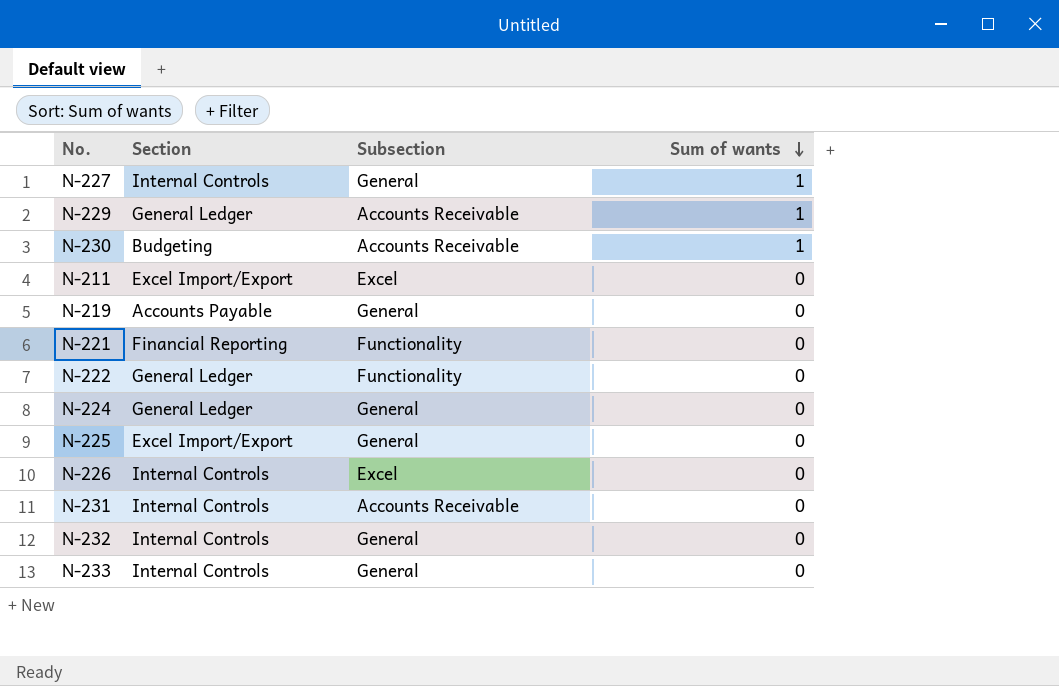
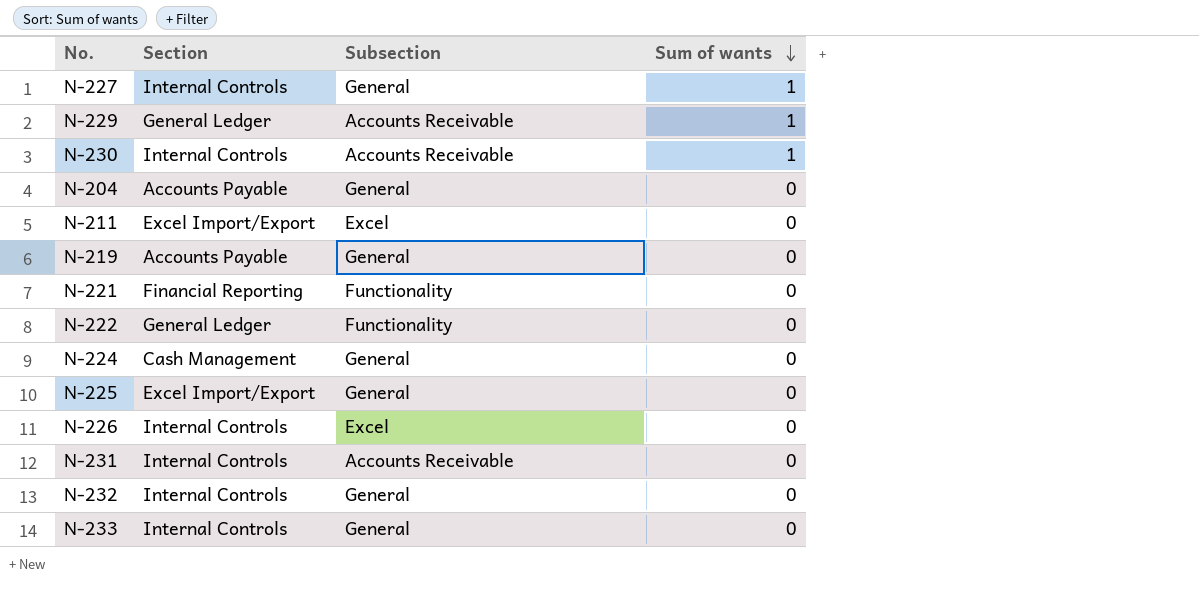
N-230 | Section: Budgeting -> Internal Controls
row N-204: none -> Accounts Payable | General | 0
N-224 | Section: General Ledger -> Cash Management

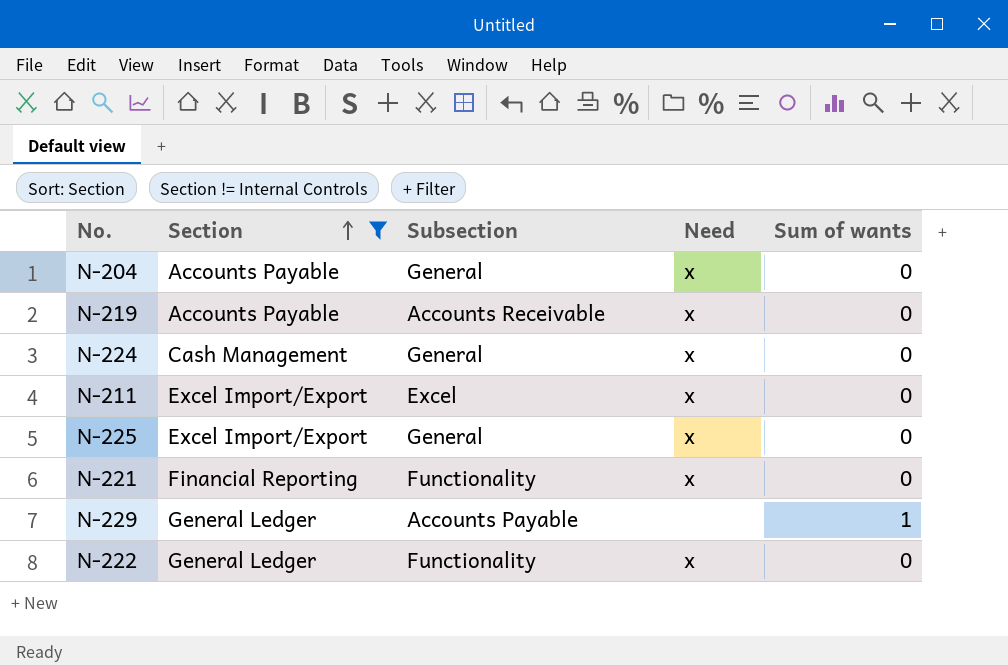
filter: none -> Section != Internal Controls
row order: Sum of wants descending -> Section ascending
column Need | position: none -> 4
N-219 | Subsection: General -> Accounts Receivable
N-229 | Subsection: Accounts Receivable -> Accounts Payable

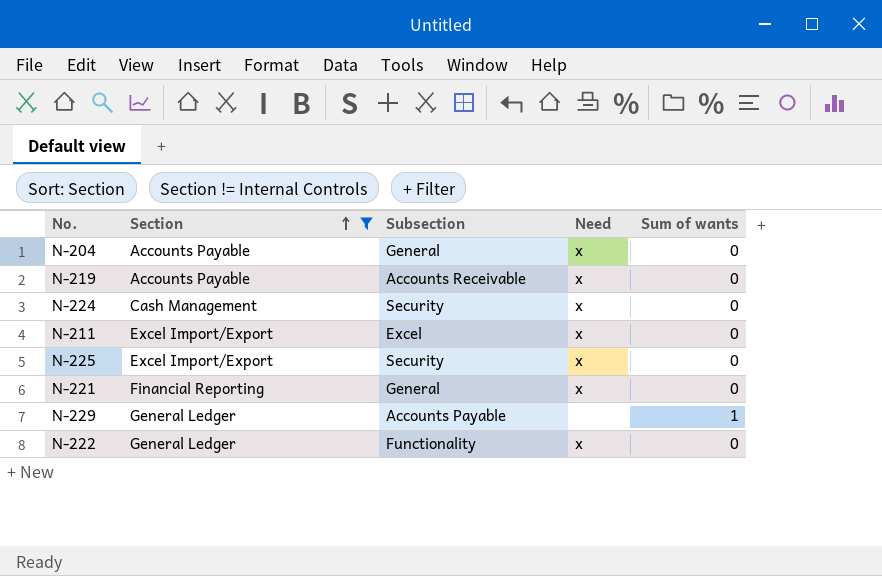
N-224 | Subsection: General -> Security
N-225 | Subsection: General -> Security
N-221 | Subsection: Functionality -> General

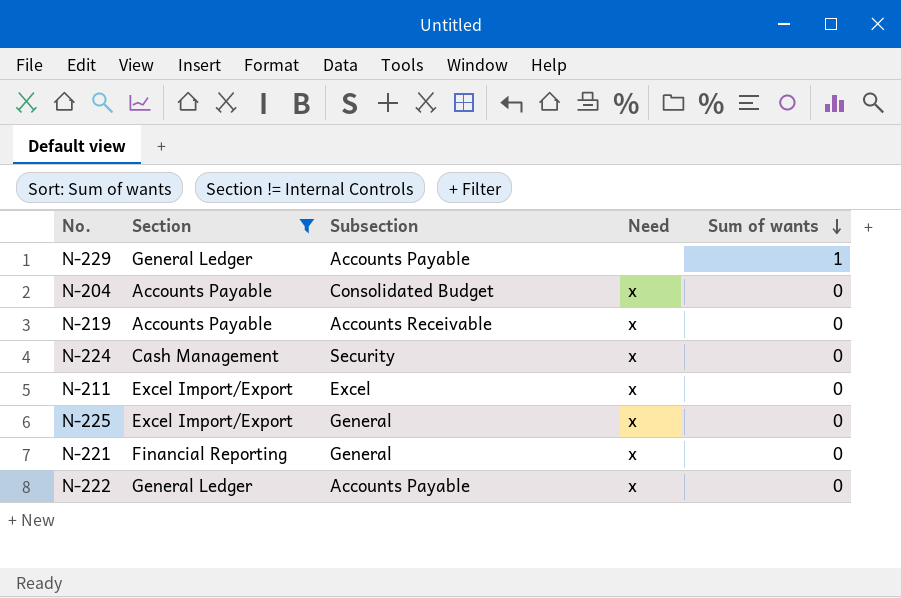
row order: Section ascending -> Sum of wants descending
N-204 | Subsection: General -> Consolidated Budget
N-225 | Subsection: Security -> General
N-222 | Subsection: Functionality -> Accounts Payable

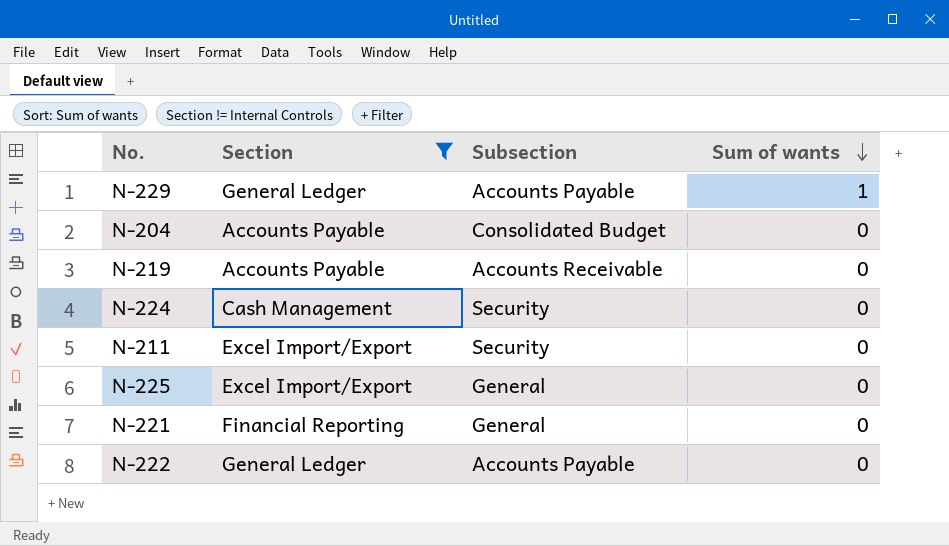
column Need | position: 4 -> none
N-211 | Subsection: Excel -> Security

